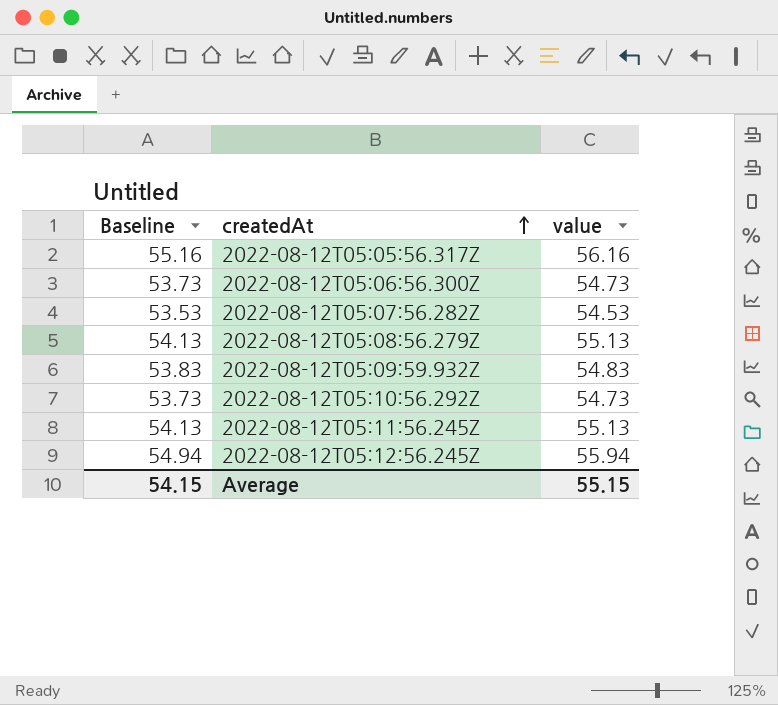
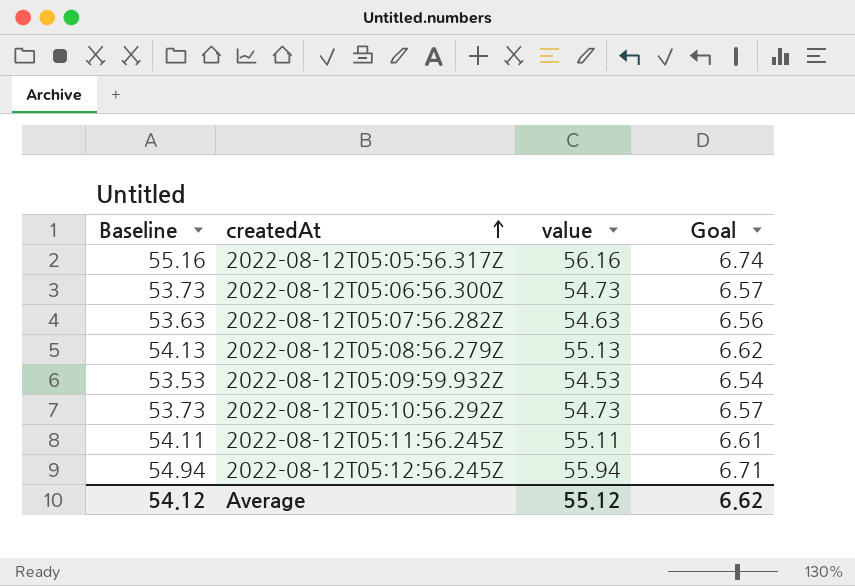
column Goal | formula: none -> [value] * 0.12
2022-08-12T05:07:56.282Z | Baseline: 53.53 -> 53.63
2022-08-12T05:07:56.282Z | value: 54.53 -> 54.63
2022-08-12T05:09:59.932Z | Baseline: 53.83 -> 53.53
2022-08-12T05:09:59.932Z | value: 54.83 -> 54.53
2022-08-12T05:11:56.245Z | Baseline: 54.13 -> 54.11
2022-08-12T05:11:56.245Z | value: 55.13 -> 55.11
Average | Baseline: 54.15 -> 54.12
Average | value: 55.15 -> 55.12

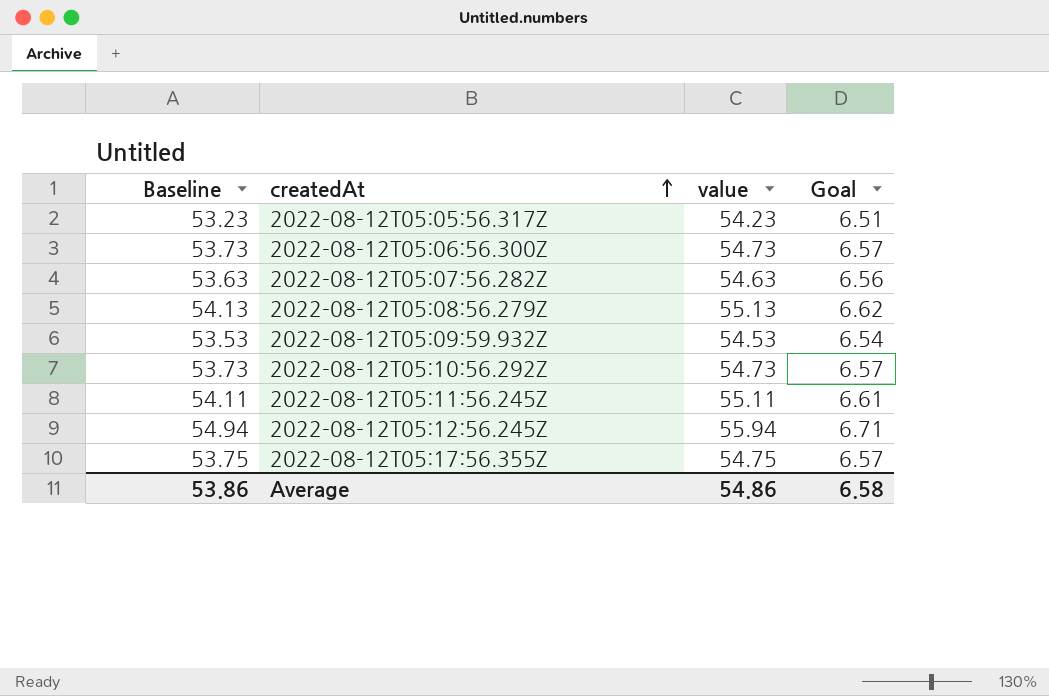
2022-08-12T05:05:56.317Z | Baseline: 55.16 -> 53.23
2022-08-12T05:05:56.317Z | value: 56.16 -> 54.23
2022-08-12T05:05:56.317Z | Goal: 6.74 -> 6.51
row 2022-08-12T05:17:56.355Z: none -> 53.75 | 54.75 | 6.57
Average | Baseline: 54.12 -> 53.86
Average | value: 55.12 -> 54.86
Average | Goal: 6.62 -> 6.58

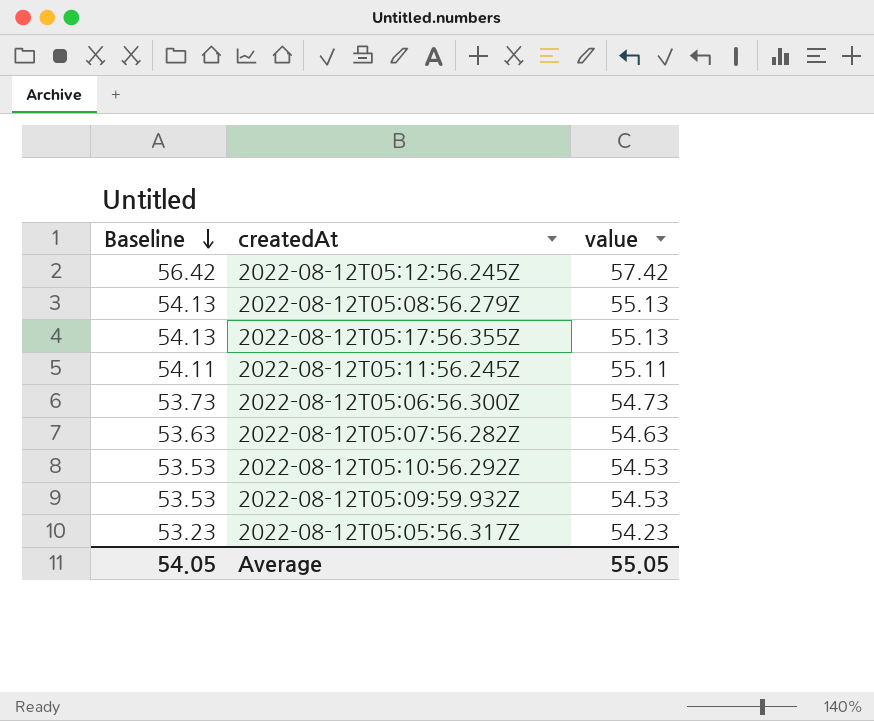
row order: createdAt ascending -> Baseline descending
column Goal | formula: [value] * 0.12 -> none
2022-08-12T05:12:56.245Z | Baseline: 54.94 -> 56.42
2022-08-12T05:12:56.245Z | value: 55.94 -> 57.42
2022-08-12T05:17:56.355Z | Baseline: 53.75 -> 54.13
2022-08-12T05:17:56.355Z | value: 54.75 -> 55.13
2022-08-12T05:10:56.292Z | Baseline: 53.73 -> 53.53
2022-08-12T05:10:56.292Z | value: 54.73 -> 54.53
Average | Baseline: 53.86 -> 54.05
Average | value: 54.86 -> 55.05

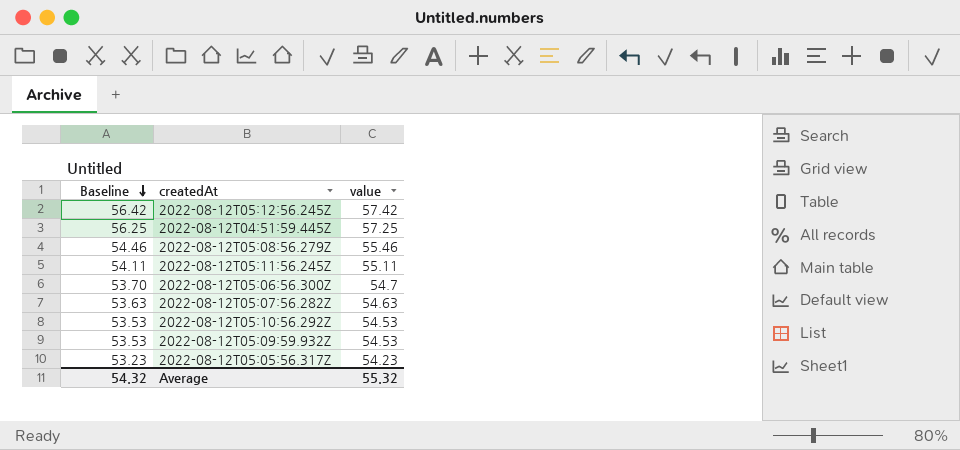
row 2022-08-12T05:17:56.355Z: 54.13 | 55.13 -> none
row 2022-08-12T04:51:59.445Z: none -> 56.25 | 57.25
2022-08-12T05:08:56.279Z | Baseline: 54.13 -> 54.46
2022-08-12T05:08:56.279Z | value: 55.13 -> 55.46
2022-08-12T05:06:56.300Z | Baseline: 53.73 -> 53.70
2022-08-12T05:06:56.300Z | value: 54.73 -> 54.7
Average | Baseline: 54.05 -> 54.32
Average | value: 55.05 -> 55.32

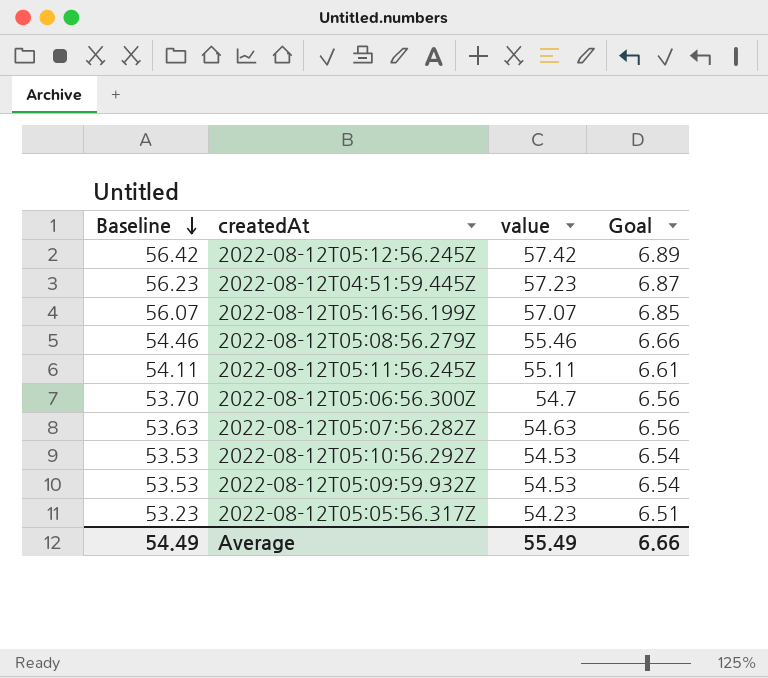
column Goal | formula: none -> [value] * 0.12
2022-08-12T04:51:59.445Z | Baseline: 56.25 -> 56.23
2022-08-12T04:51:59.445Z | value: 57.25 -> 57.23
row 2022-08-12T05:16:56.199Z: none -> 56.07 | 57.07 | 6.85
Average | Baseline: 54.32 -> 54.49
Average | value: 55.32 -> 55.49

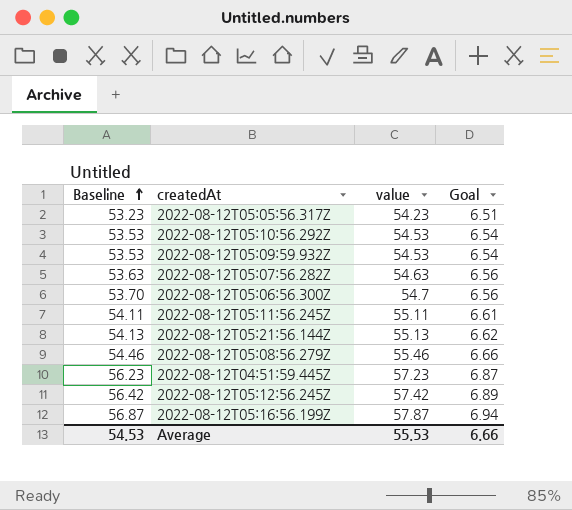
row order: Baseline descending -> Baseline ascending
row 2022-08-12T05:21:56.144Z: none -> 54.13 | 55.13 | 6.62
2022-08-12T05:16:56.199Z | Baseline: 56.07 -> 56.87
2022-08-12T05:16:56.199Z | value: 57.07 -> 57.87
2022-08-12T05:16:56.199Z | Goal: 6.85 -> 6.94
Average | Baseline: 54.49 -> 54.53
Average | value: 55.49 -> 55.53

